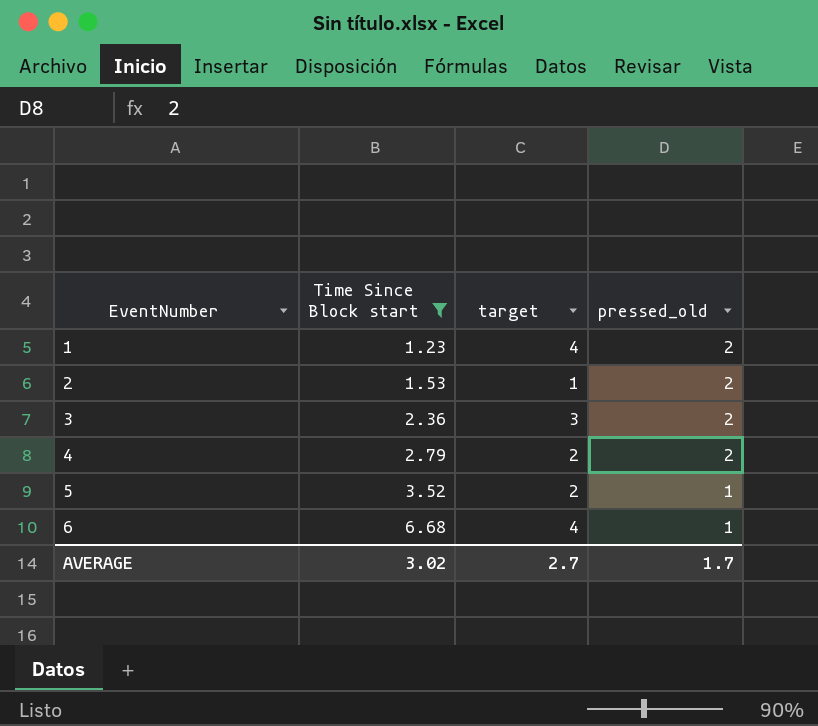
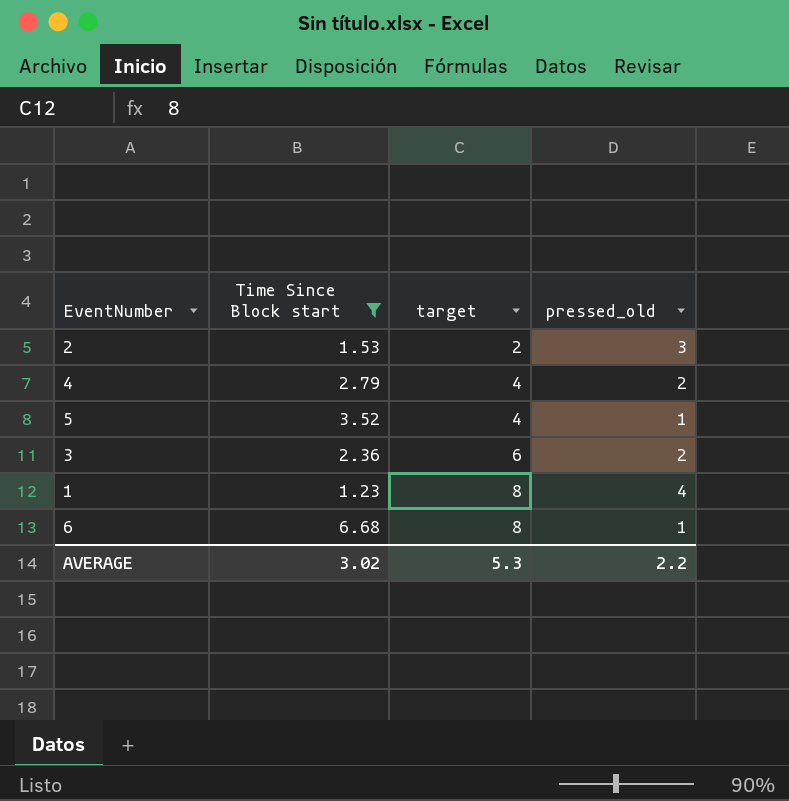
row order: EventNumber ascending -> target ascending
2 | target: 1 -> 2
2 | pressed_old: 2 -> 3
4 | target: 2 -> 4
5 | target: 2 -> 4
3 | target: 3 -> 6
1 | target: 4 -> 8
1 | pressed_old: 2 -> 4
6 | target: 4 -> 8
AVERAGE | target: 2.7 -> 5.3
AVERAGE | pressed_old: 1.7 -> 2.2

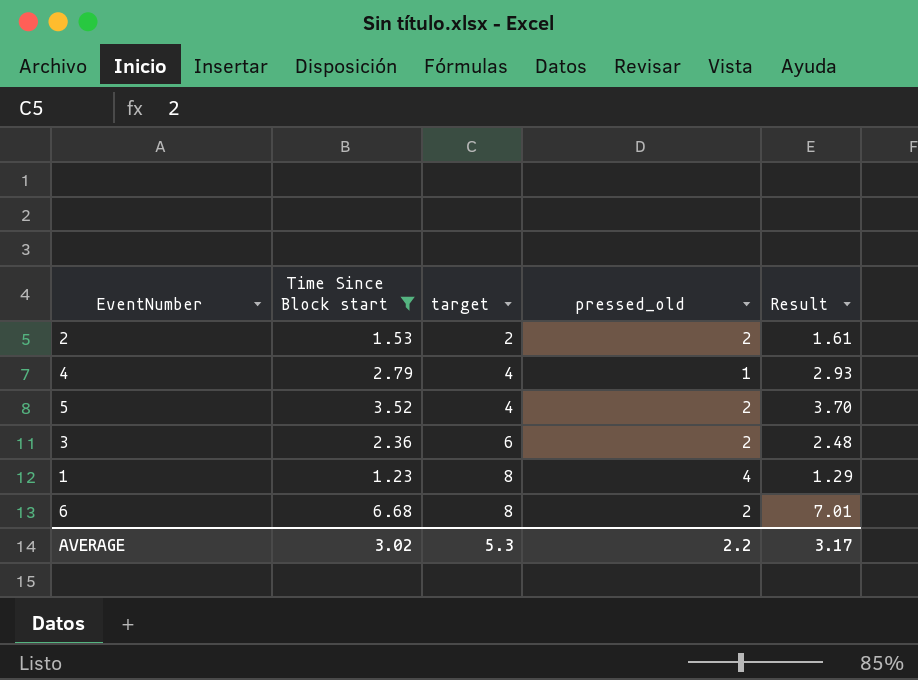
column Result | formula: none -> [Time Since Block start] * 1.05
2 | pressed_old: 3 -> 2
4 | pressed_old: 2 -> 1
5 | pressed_old: 1 -> 2
6 | pressed_old: 1 -> 2

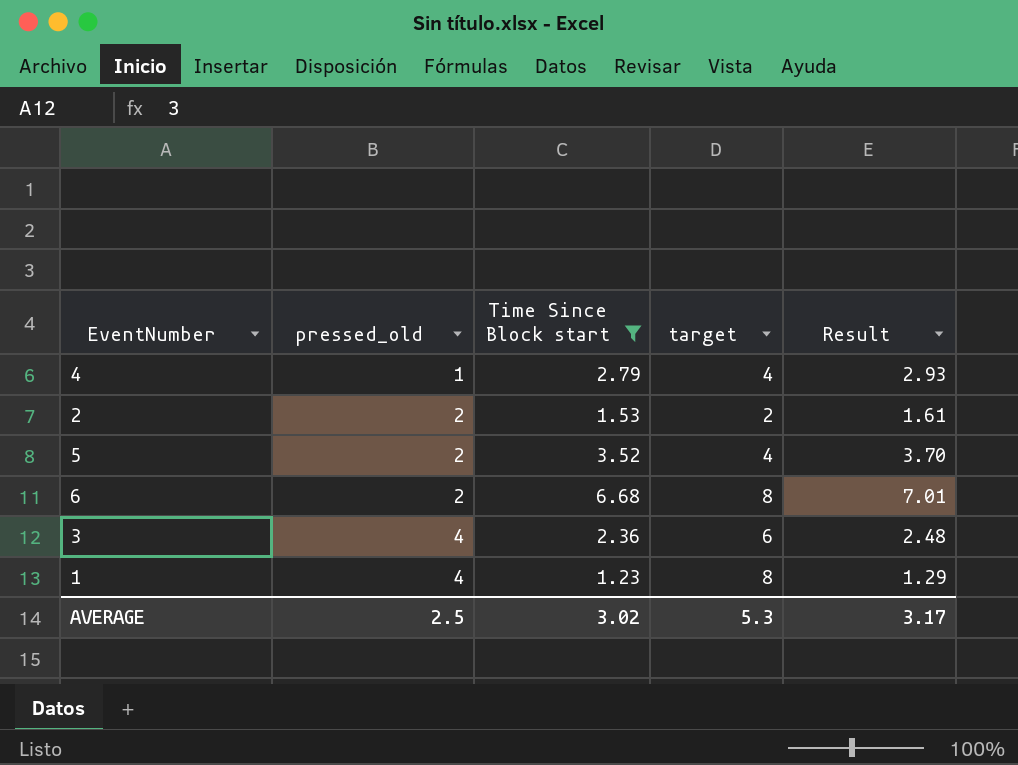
row order: target ascending -> pressed_old ascending
column pressed_old | position: 4 -> 2
3 | pressed_old: 2 -> 4
AVERAGE | pressed_old: 2.2 -> 2.5

